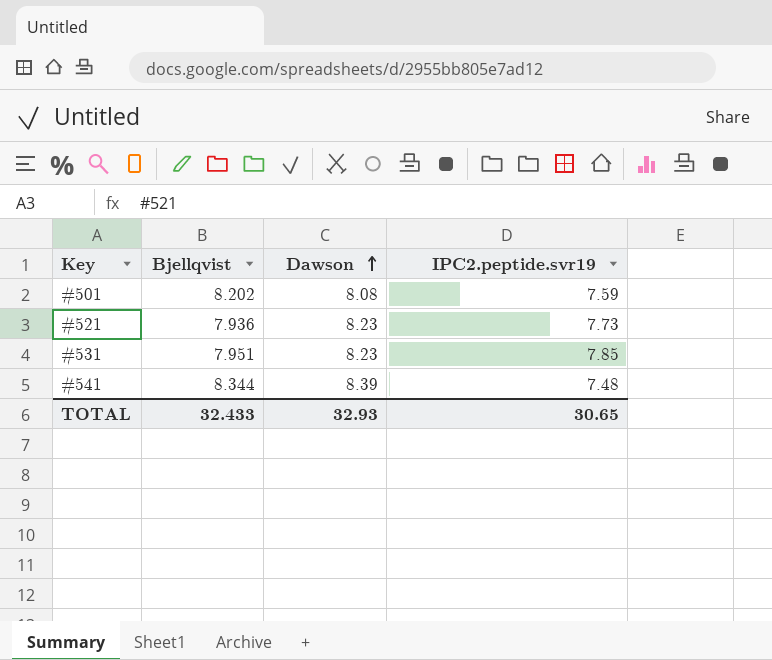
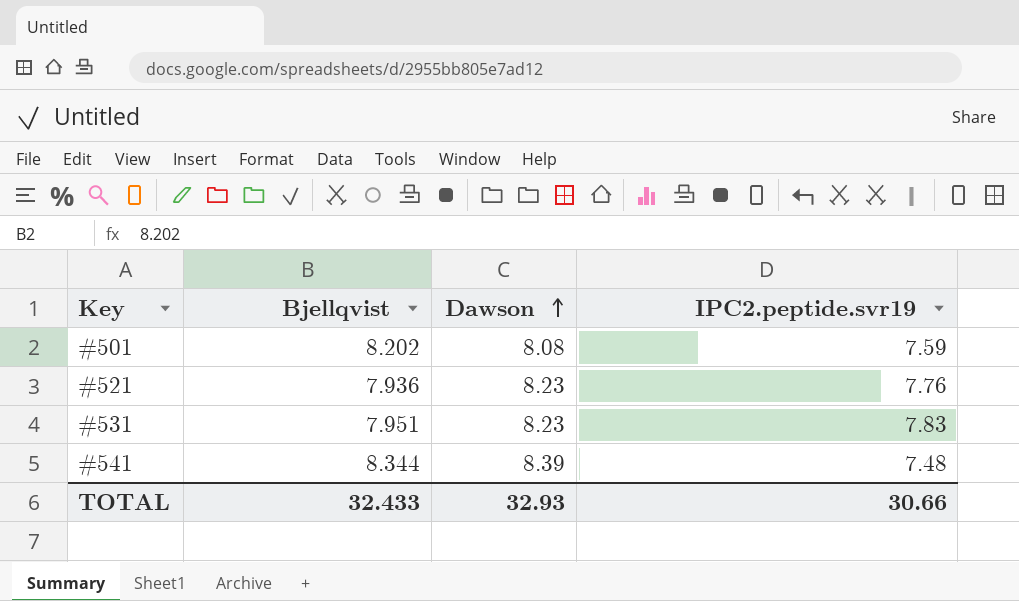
#521 | IPC2.peptide.svr19: 7.73 -> 7.76
#531 | IPC2.peptide.svr19: 7.85 -> 7.83
TOTAL | IPC2.peptide.svr19: 30.65 -> 30.66

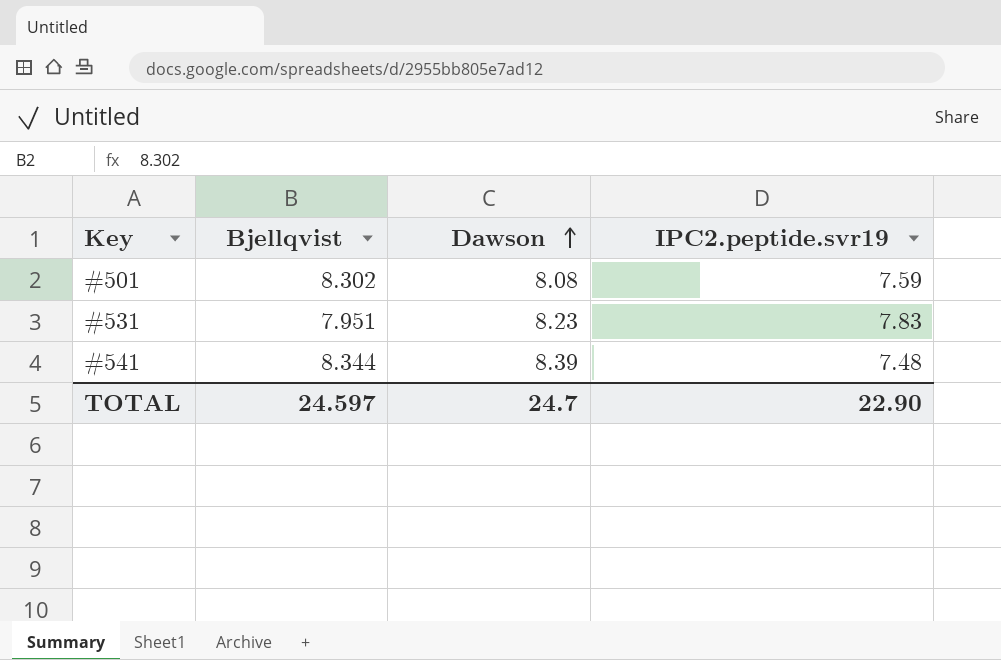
row #521: 7.936 | 8.23 | 7.76 -> none
#501 | Bjellqvist: 8.202 -> 8.302
TOTAL | Bjellqvist: 32.433 -> 24.597
TOTAL | Dawson: 32.93 -> 24.7
TOTAL | IPC2.peptide.svr19: 30.66 -> 22.90

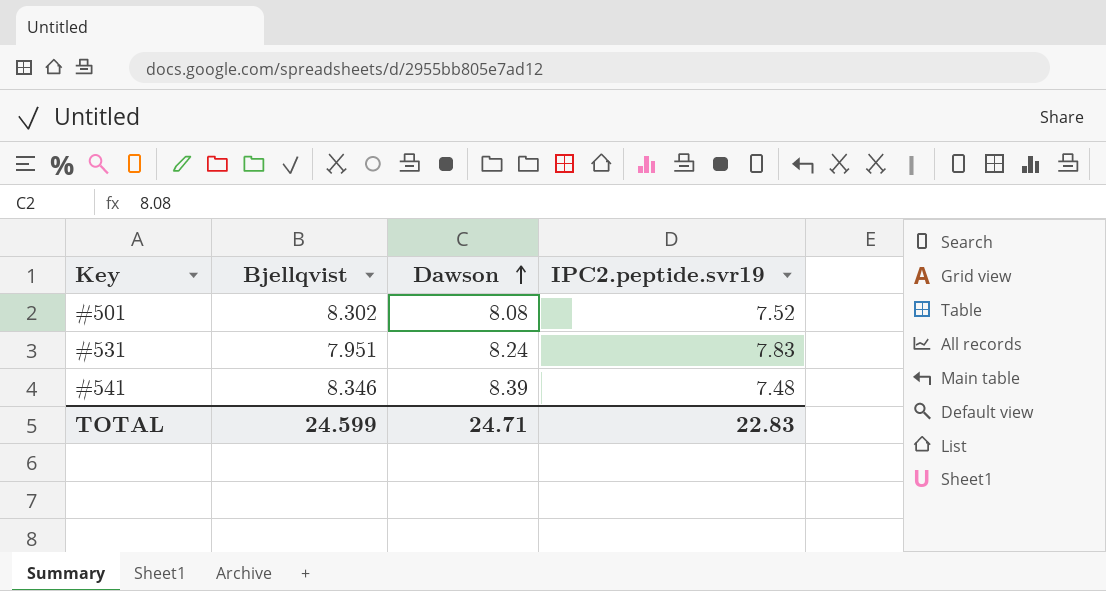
#501 | IPC2.peptide.svr19: 7.59 -> 7.52
#531 | Dawson: 8.23 -> 8.24
#541 | Bjellqvist: 8.344 -> 8.346
TOTAL | Bjellqvist: 24.597 -> 24.599
TOTAL | Dawson: 24.7 -> 24.71
TOTAL | IPC2.peptide.svr19: 22.90 -> 22.83

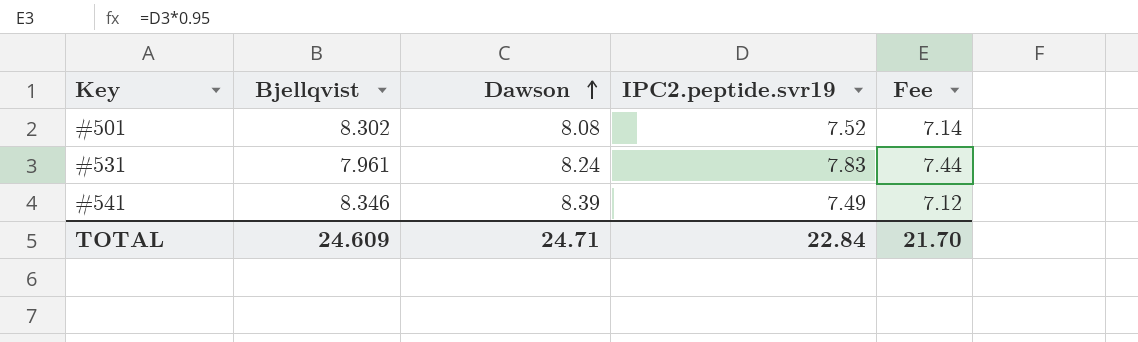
column Fee | formula: none -> [IPC2.peptide.svr19] * 0.95
#531 | Bjellqvist: 7.951 -> 7.961
#541 | IPC2.peptide.svr19: 7.48 -> 7.49
TOTAL | Bjellqvist: 24.599 -> 24.609
TOTAL | IPC2.peptide.svr19: 22.83 -> 22.84

